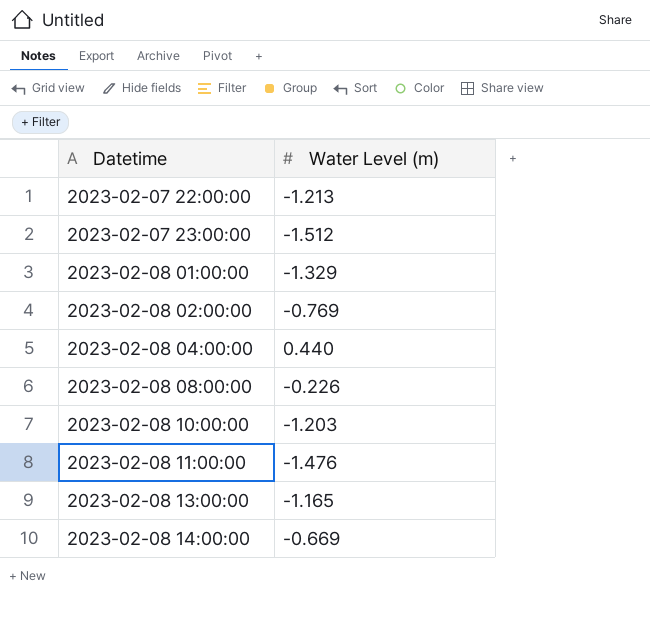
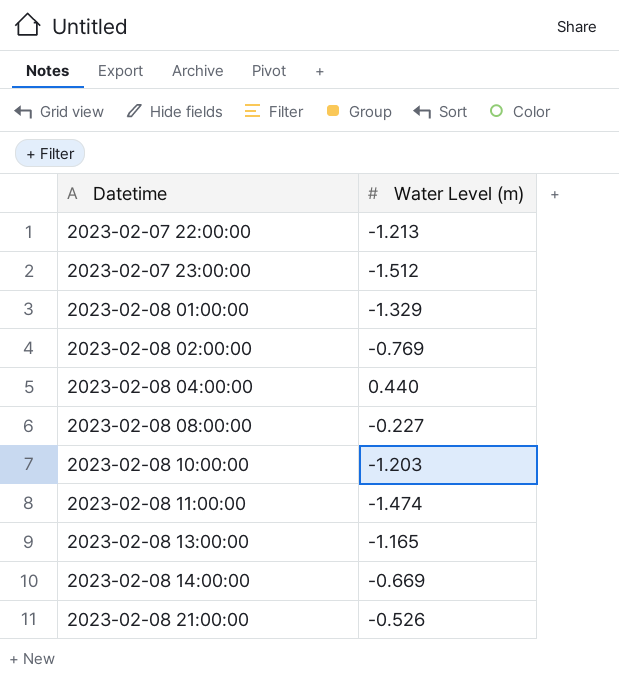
2023-02-08 08:00:00 | Water Level (m): -0.226 -> -0.227
2023-02-08 11:00:00 | Water Level (m): -1.476 -> -1.474
row 2023-02-08 21:00:00: none -> -0.526

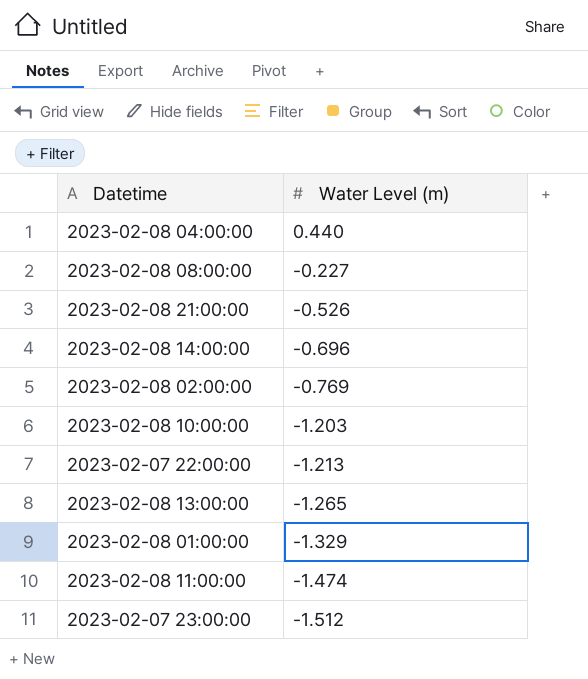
row order: Datetime ascending -> Water Level (m) descending
2023-02-08 14:00:00 | Water Level (m): -0.669 -> -0.696
2023-02-08 13:00:00 | Water Level (m): -1.165 -> -1.265

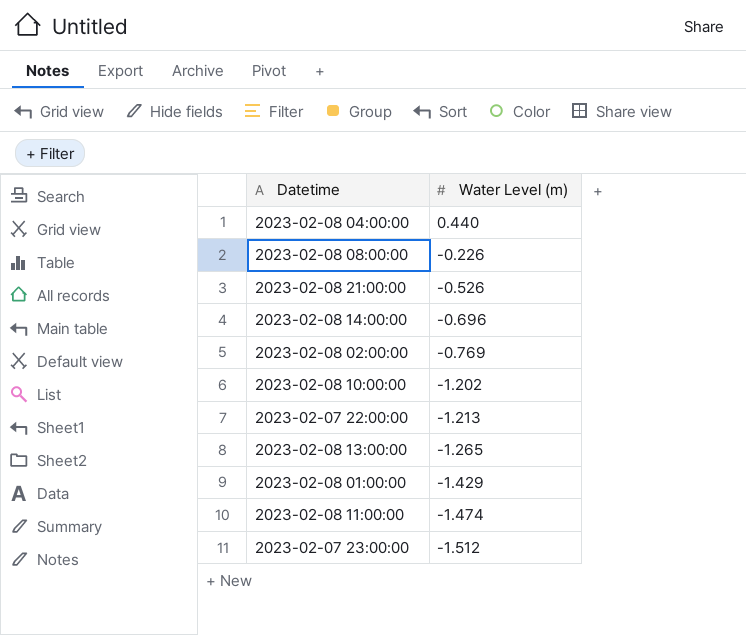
2023-02-08 08:00:00 | Water Level (m): -0.227 -> -0.226
2023-02-08 10:00:00 | Water Level (m): -1.203 -> -1.202
2023-02-08 01:00:00 | Water Level (m): -1.329 -> -1.429

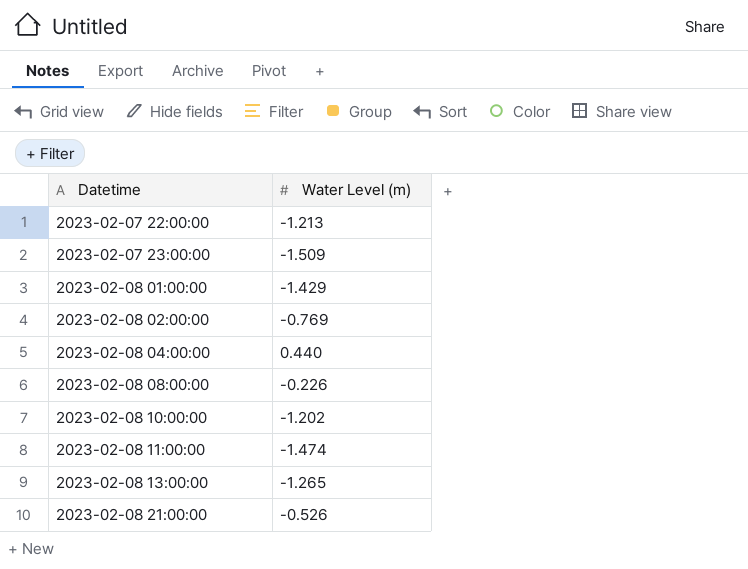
row order: Water Level (m) descending -> Datetime ascending
row 2023-02-08 14:00:00: -0.696 -> none
2023-02-07 23:00:00 | Water Level (m): -1.512 -> -1.509

